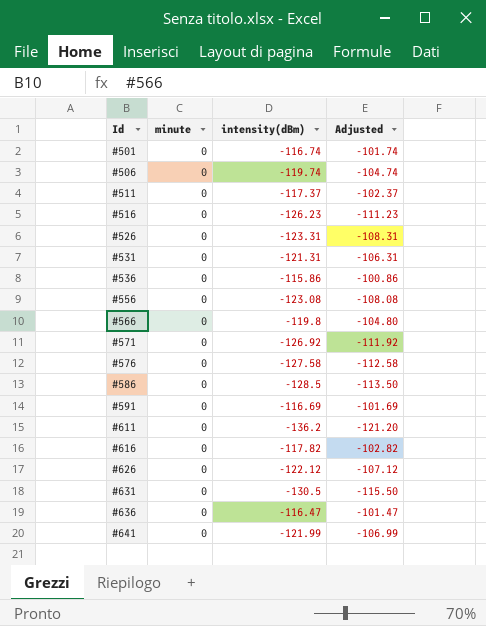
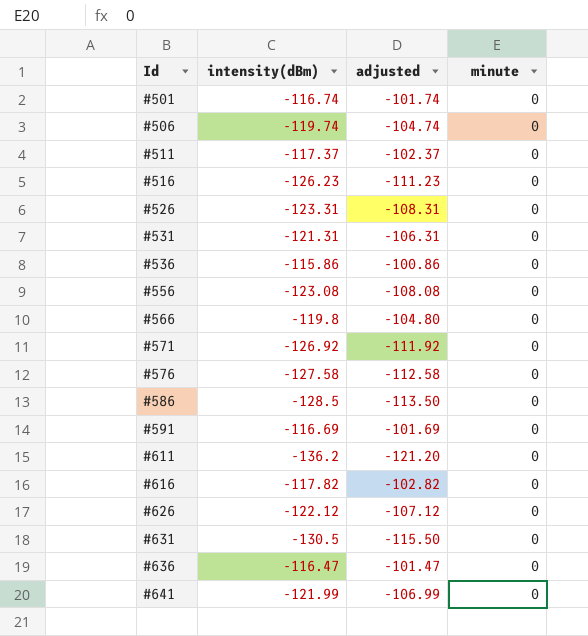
column name: Adjusted -> adjusted
column minute | position: 2 -> 4

